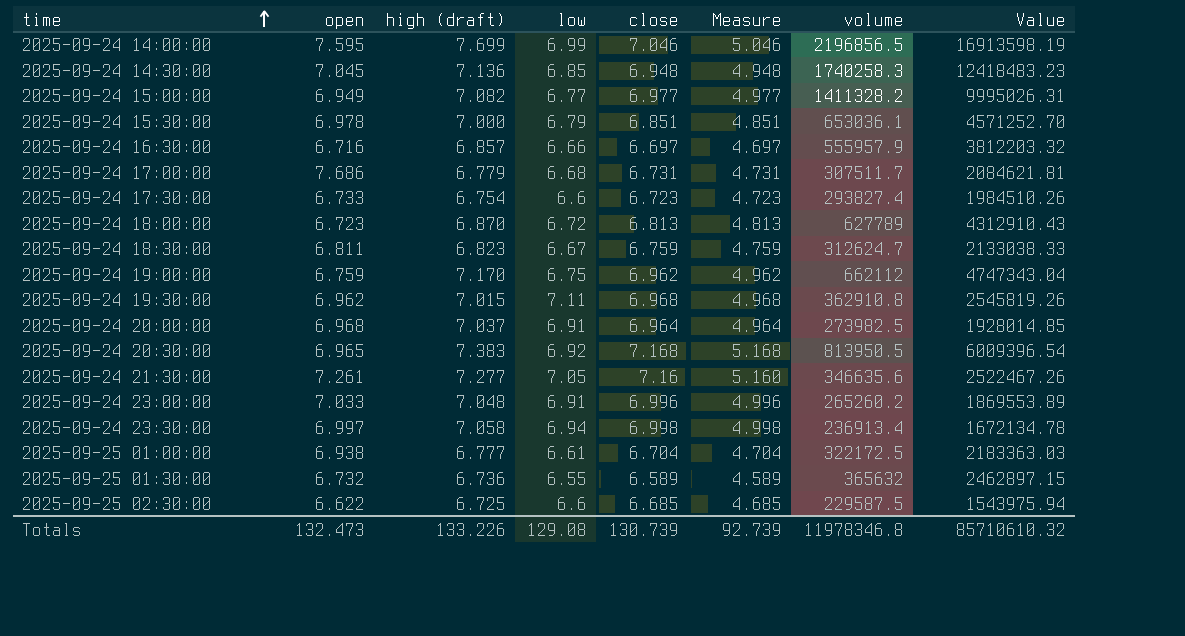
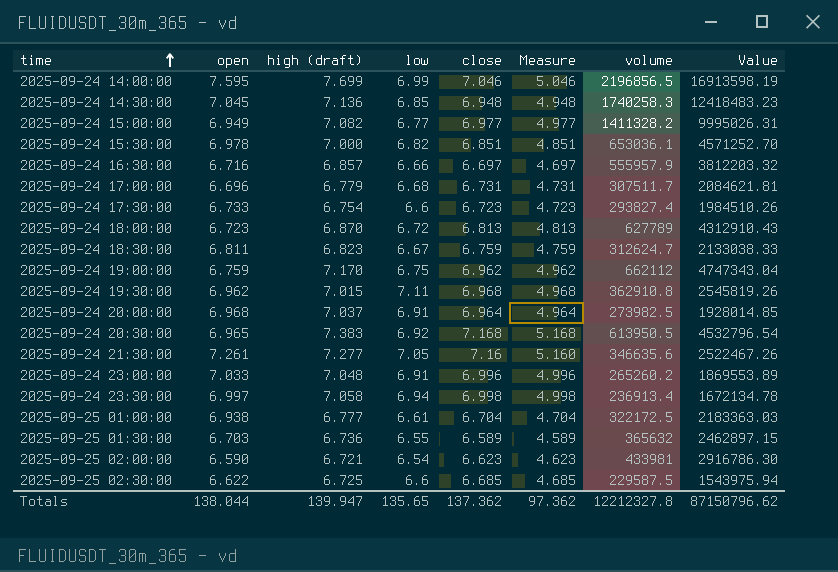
2025-09-24 15:30:00 | low: 6.79 -> 6.82
2025-09-24 17:00:00 | open: 7.686 -> 6.696
2025-09-24 20:30:00 | volume: 813950.5 -> 613950.5
2025-09-24 20:30:00 | Value: 6009396.54 -> 4532796.54
2025-09-25 01:30:00 | open: 6.732 -> 6.703
row 2025-09-25 02:00:00: none -> 6.590 | 6.721 | 6.54 | 6.623 | 4.623 | 433981 | 2916786.30
Totals | open: 132.473 -> 138.044
Totals | high (draft): 133.226 -> 139.947
Totals | low: 129.08 -> 135.65
Totals | close: 130.739 -> 137.362
Totals | Measure: 92.739 -> 97.362
Totals | volume: 11978346.8 -> 12212327.8
Totals | Value: 85710610.32 -> 87150796.62

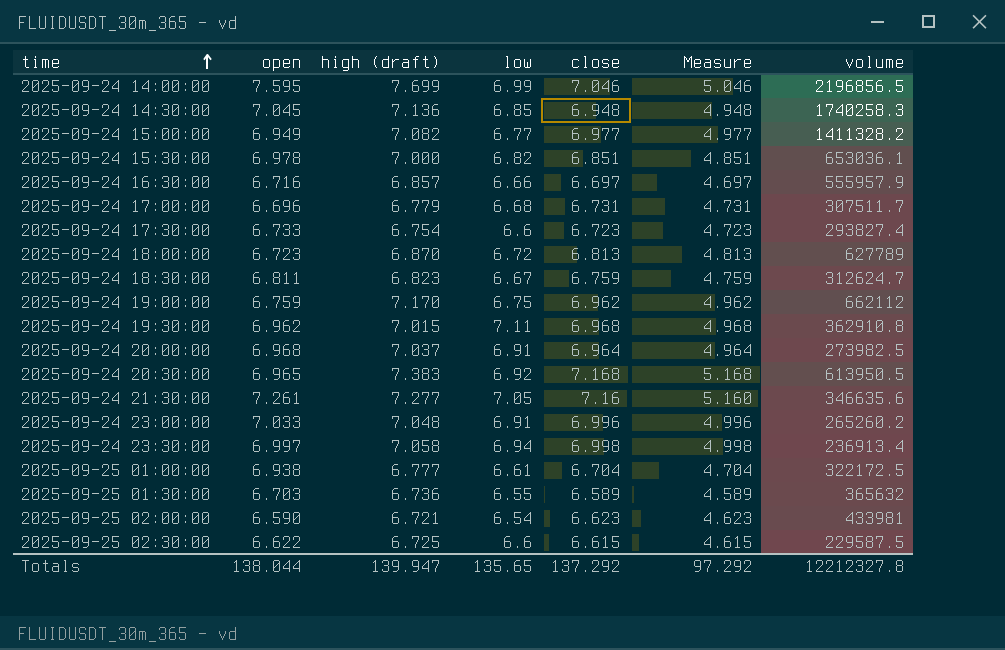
column Value | formula: [high (draft)] * [volume] -> none
2025-09-25 02:30:00 | close: 6.685 -> 6.615
2025-09-25 02:30:00 | Measure: 4.685 -> 4.615
Totals | close: 137.362 -> 137.292
Totals | Measure: 97.362 -> 97.292

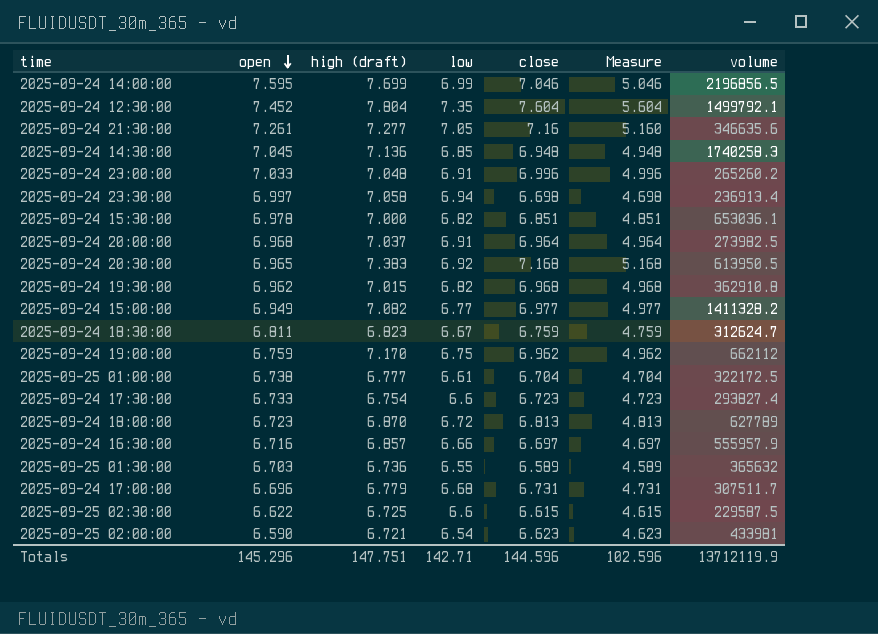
row order: time ascending -> open descending
row 2025-09-24 12:30:00: none -> 7.452 | 7.804 | 7.35 | 7.604 | 5.604 | 1499792.1
2025-09-24 23:30:00 | close: 6.998 -> 6.698
2025-09-24 23:30:00 | Measure: 4.998 -> 4.698
2025-09-24 19:30:00 | low: 7.11 -> 6.82
2025-09-25 01:00:00 | open: 6.938 -> 6.738
Totals | open: 138.044 -> 145.296
Totals | high (draft): 139.947 -> 147.751
Totals | low: 135.65 -> 142.71
Totals | close: 137.292 -> 144.596
Totals | Measure: 97.292 -> 102.596
Totals | volume: 12212327.8 -> 13712119.9

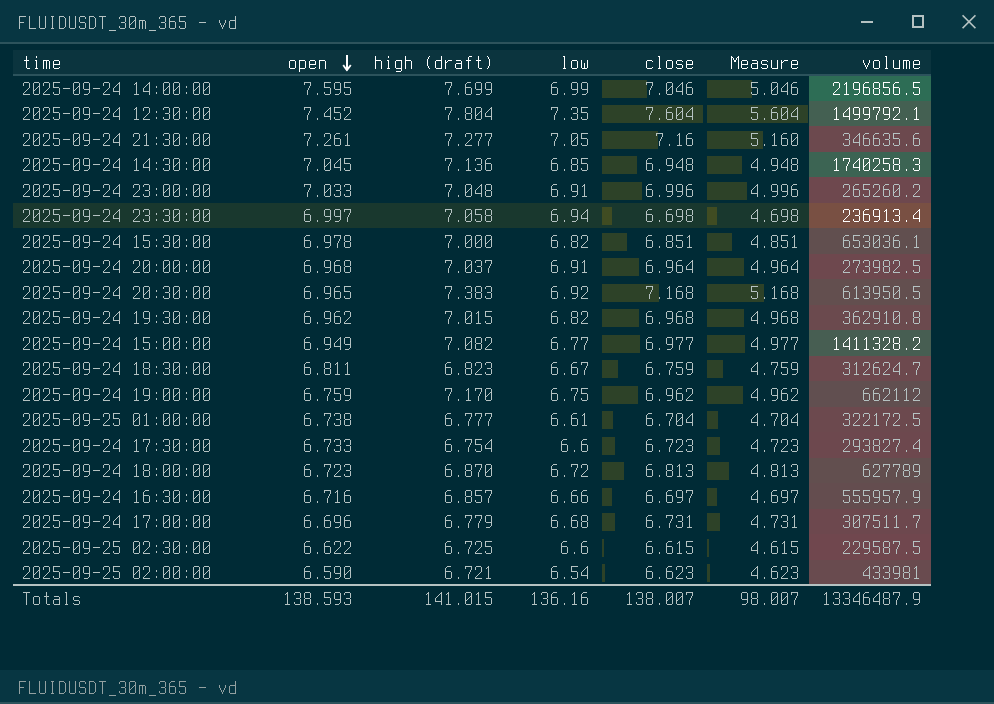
row 2025-09-25 01:30:00: 6.703 | 6.736 | 6.55 | 6.589 | 4.589 | 365632 -> none
Totals | open: 145.296 -> 138.593
Totals | high (draft): 147.751 -> 141.015
Totals | low: 142.71 -> 136.16
Totals | close: 144.596 -> 138.007
Totals | Measure: 102.596 -> 98.007
Totals | volume: 13712119.9 -> 13346487.9

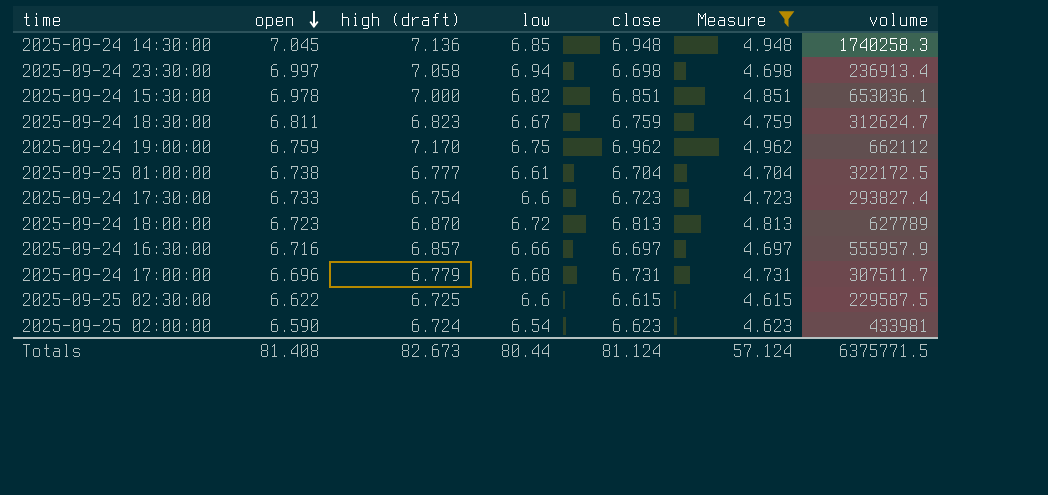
filter: none -> Measure <= 4.962
2025-09-25 02:00:00 | high (draft): 6.721 -> 6.724
Totals | open: 138.593 -> 81.408
Totals | high (draft): 141.015 -> 82.673
Totals | low: 136.16 -> 80.44
Totals | close: 138.007 -> 81.124
Totals | Measure: 98.007 -> 57.124
Totals | volume: 13346487.9 -> 6375771.5

